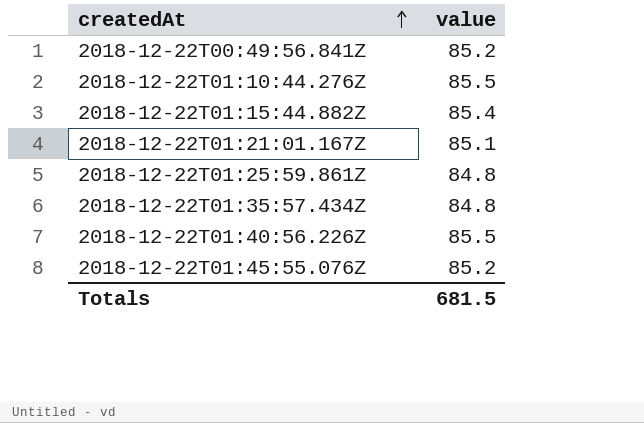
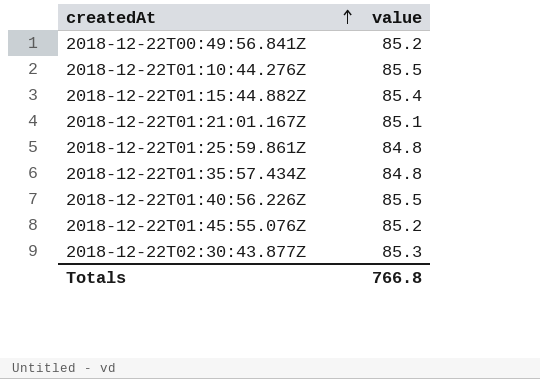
row 2018-12-22T02:30:43.877Z: none -> 85.3
Totals | value: 681.5 -> 766.8

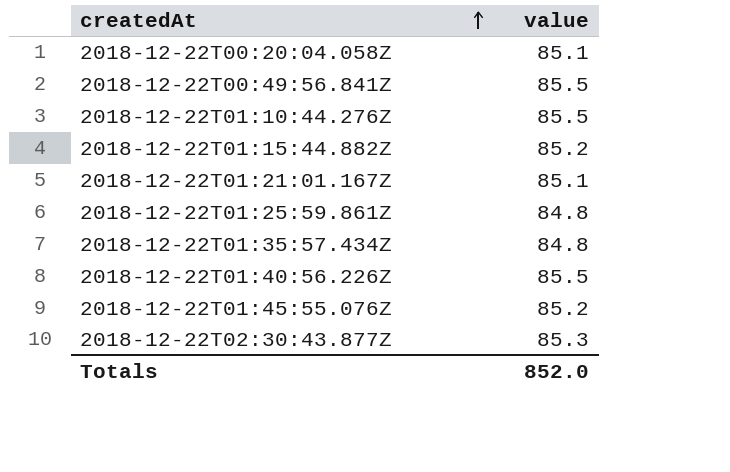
row 2018-12-22T00:20:04.058Z: none -> 85.1
2018-12-22T00:49:56.841Z | value: 85.2 -> 85.5
2018-12-22T01:15:44.882Z | value: 85.4 -> 85.2
Totals | value: 766.8 -> 852.0

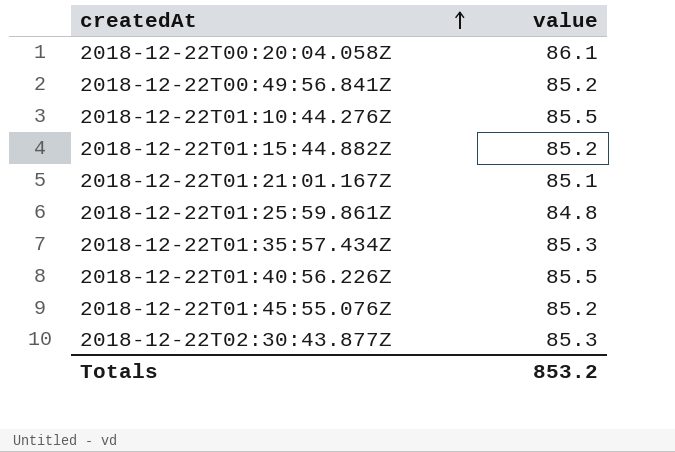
2018-12-22T00:20:04.058Z | value: 85.1 -> 86.1
2018-12-22T00:49:56.841Z | value: 85.5 -> 85.2
2018-12-22T01:35:57.434Z | value: 84.8 -> 85.3
Totals | value: 852.0 -> 853.2

